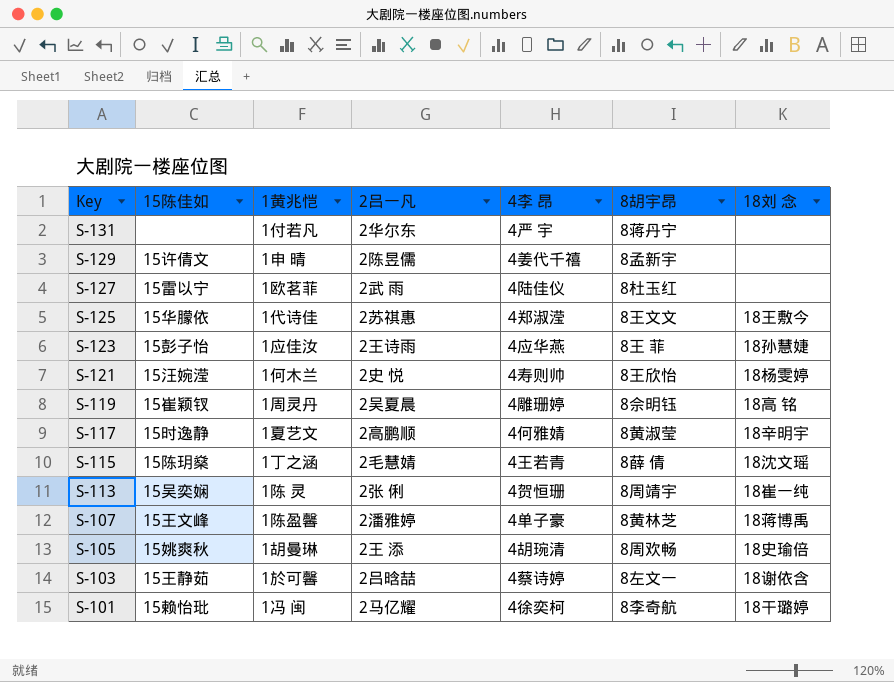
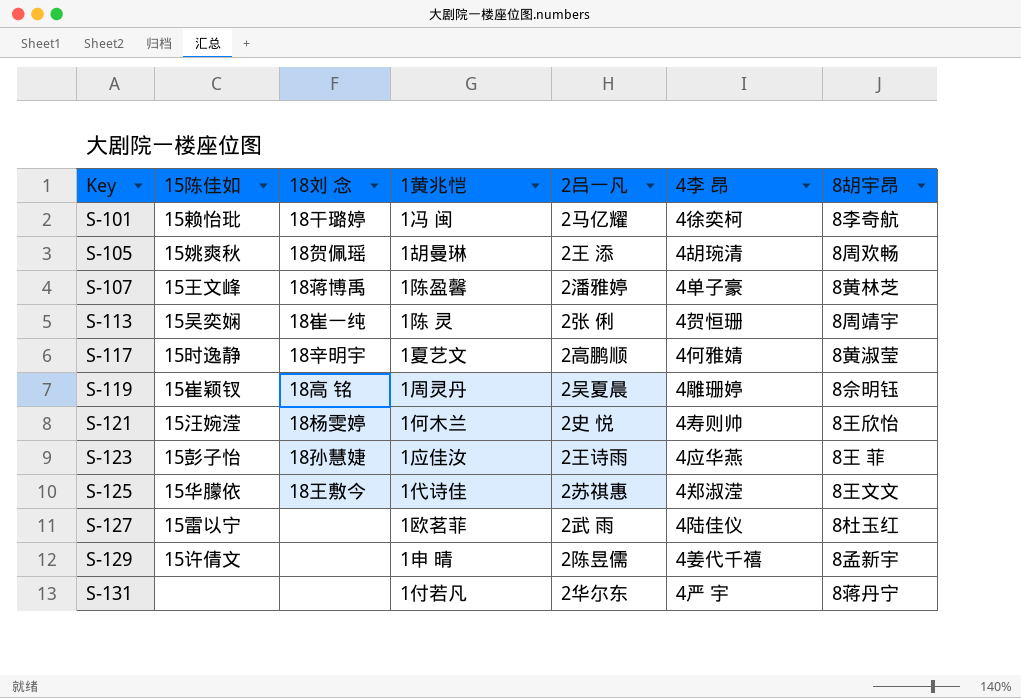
row order: Key descending -> Key ascending
column 18刘 念 | position: 7 -> 3
row S-115: 15陈玥燊 | 1丁之涵 | 2毛慧婧 | 4王若青 | 8薛 倩 | 18沈文瑶 -> none
row S-103: 15王静茹 | 1於可馨 | 2吕晗喆 | 4蔡诗婷 | 8左文一 | 18谢依含 -> none
S-105 | 18刘 念: 18史瑜倍 -> 18贺佩瑶

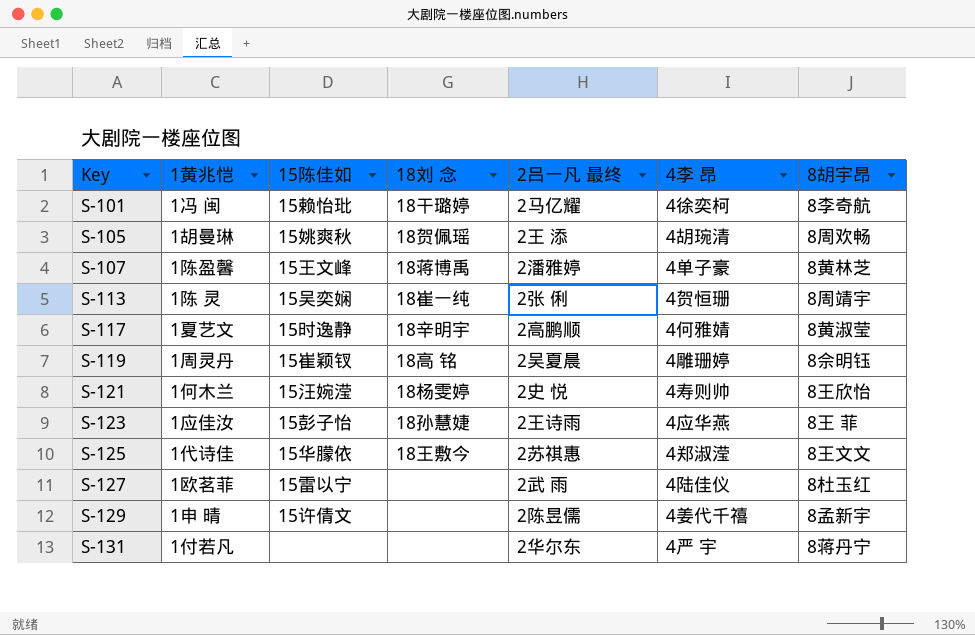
column 1黄兆恺 | position: 4 -> 2
column name: 2吕一凡 -> 2吕一凡 最终

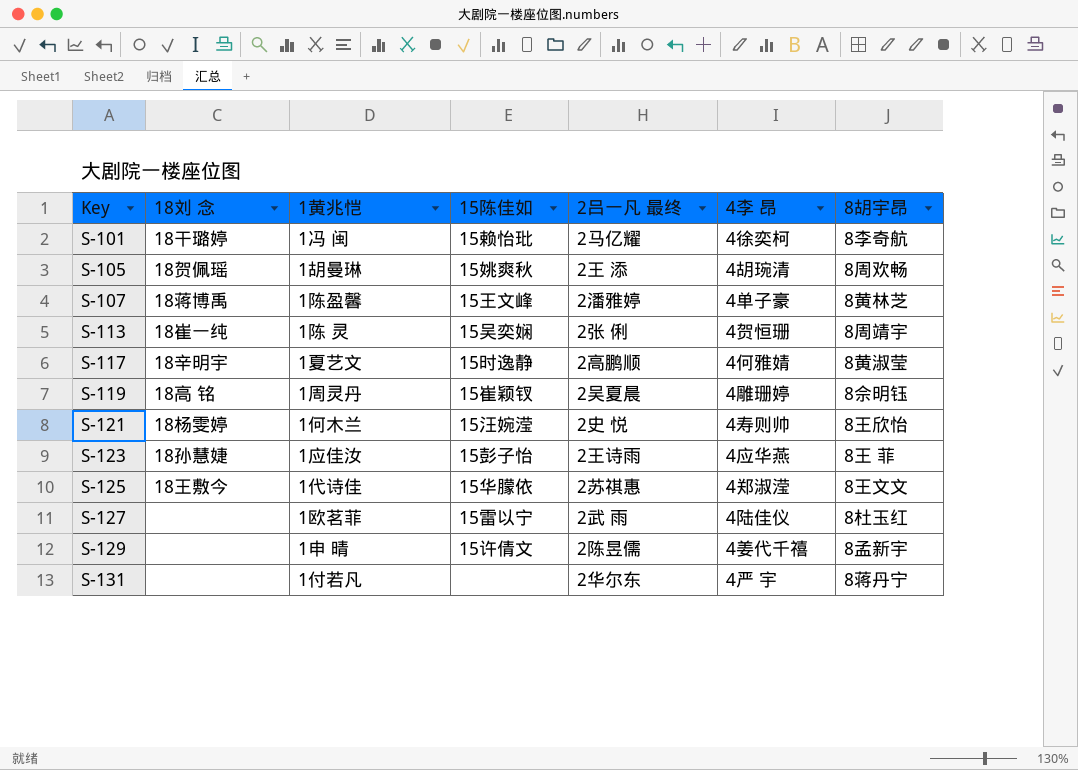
column 18刘 念 | position: 4 -> 2

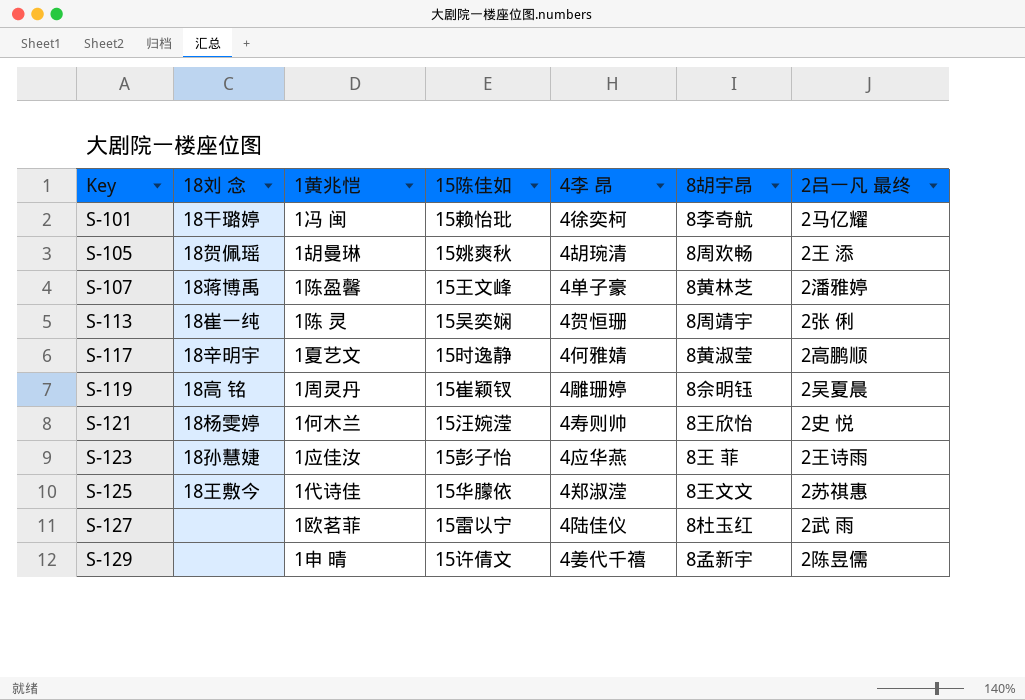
column 2吕一凡 最终 | position: 5 -> 7
row S-131: none | 1付若凡 | none | 2华尔东 | 4严 宇 | 8蒋丹宁 -> none

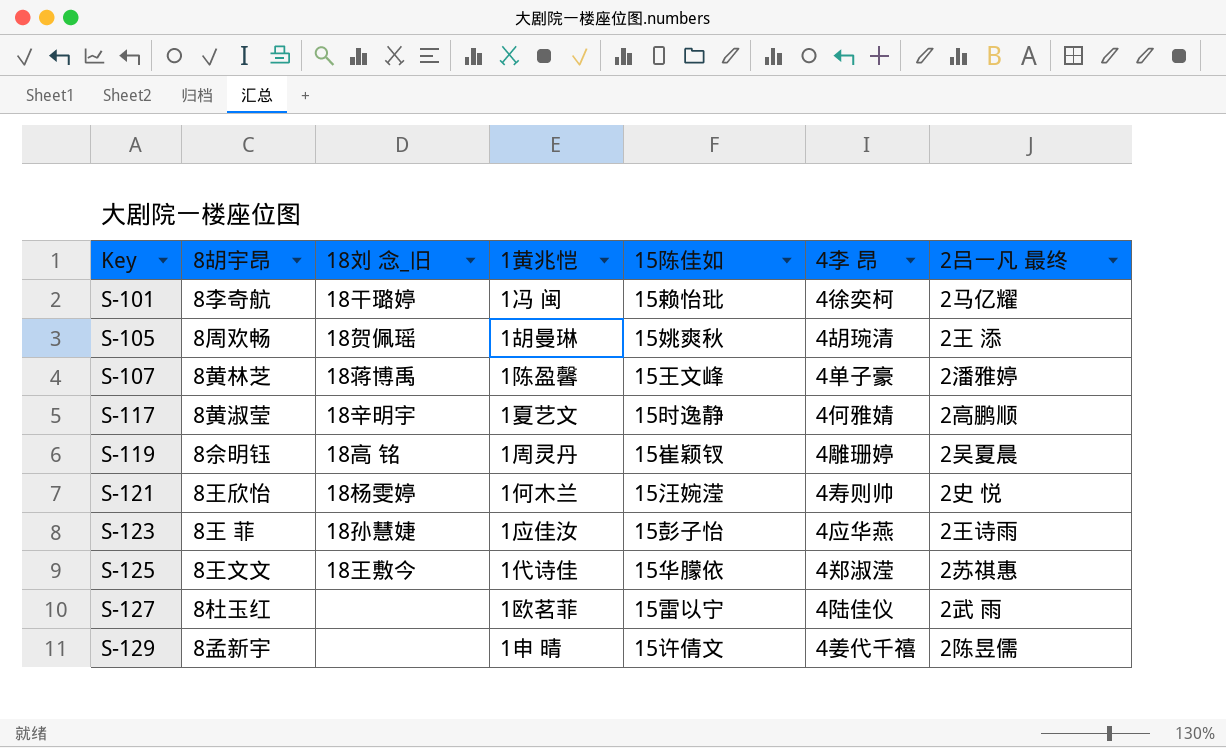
column 8胡宇昂 | position: 6 -> 2
column name: 18刘 念 -> 18刘 念_旧
row S-113: 18崔一纯 | 1陈 灵 | 15吴奕娴 | 4贺恒珊 | 8周靖宇 | 2张 俐 -> none

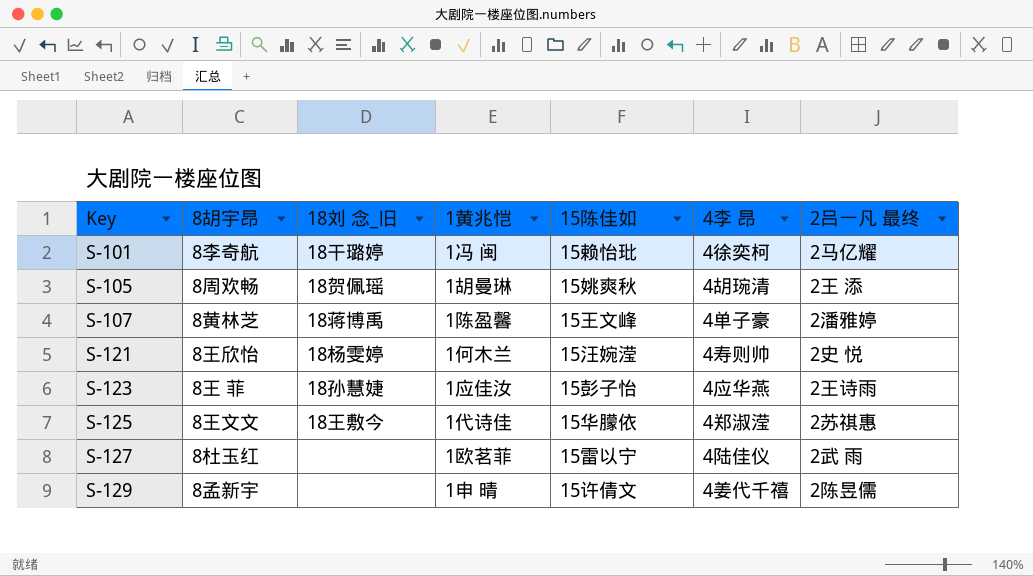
row S-117: 8黄淑莹 | 18辛明宇 | 1夏艺文 | 15时逸静 | 4何雅婧 | 2高鹏顺 -> none
row S-119: 8佘明钰 | 18高 铭 | 1周灵丹 | 15崔颖钗 | 4雕珊婷 | 2吴夏晨 -> none

